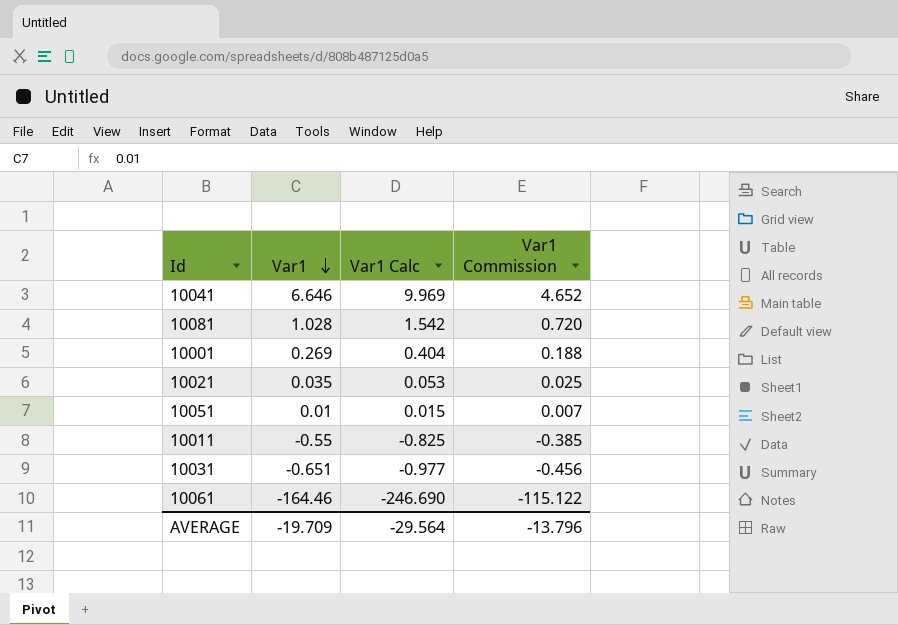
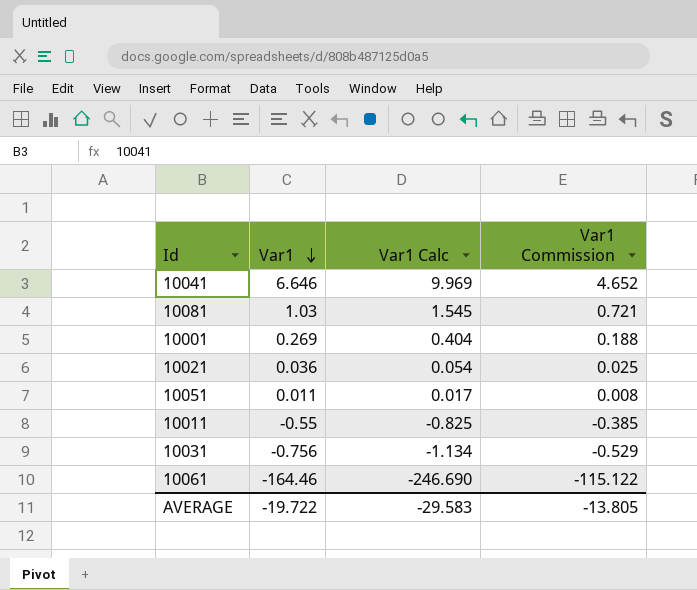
10081 | Var1: 1.028 -> 1.03
10081 | Var1 Calc: 1.542 -> 1.545
10081 | Var1 Commission: 0.720 -> 0.721
10021 | Var1: 0.035 -> 0.036
10021 | Var1 Calc: 0.053 -> 0.054
10051 | Var1: 0.01 -> 0.011
10051 | Var1 Calc: 0.015 -> 0.017
10051 | Var1 Commission: 0.007 -> 0.008
10031 | Var1: -0.651 -> -0.756
10031 | Var1 Calc: -0.977 -> -1.134
10031 | Var1 Commission: -0.456 -> -0.529
AVERAGE | Var1: -19.709 -> -19.722
AVERAGE | Var1 Calc: -29.564 -> -29.583
AVERAGE | Var1 Commission: -13.796 -> -13.805

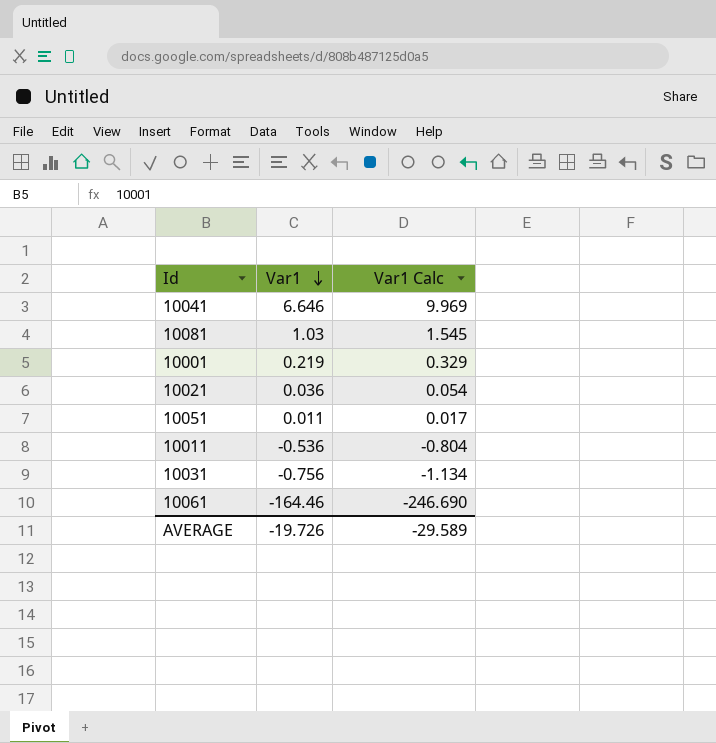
column Var1 Commission | formula: [Var1] * 0.7 -> none
10001 | Var1: 0.269 -> 0.219
10001 | Var1 Calc: 0.404 -> 0.329
10011 | Var1: -0.55 -> -0.536
10011 | Var1 Calc: -0.825 -> -0.804
AVERAGE | Var1: -19.722 -> -19.726
AVERAGE | Var1 Calc: -29.583 -> -29.589

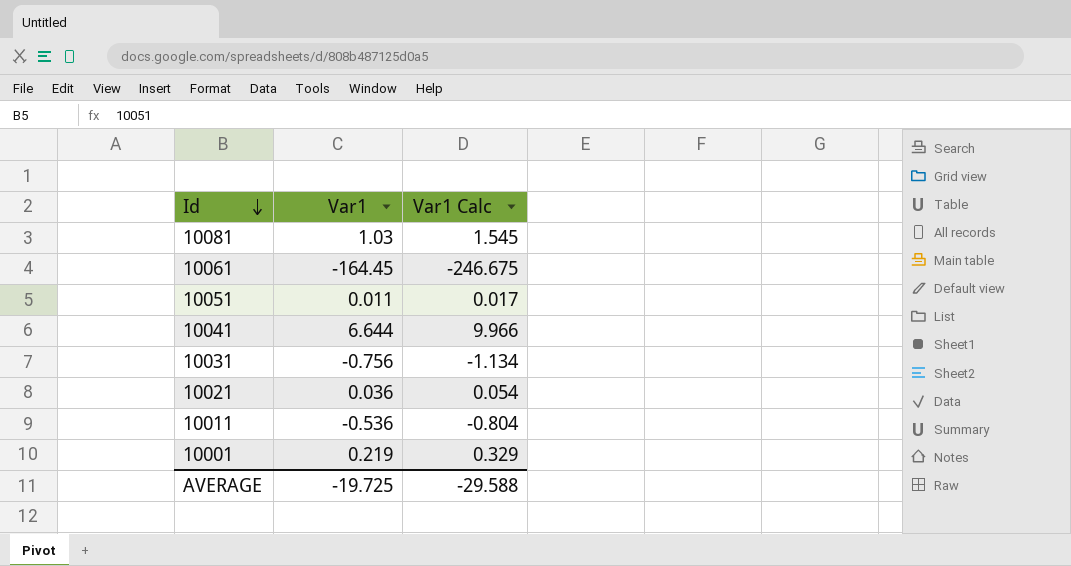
row order: Var1 descending -> Id descending
10061 | Var1: -164.46 -> -164.45
10061 | Var1 Calc: -246.690 -> -246.675
10041 | Var1: 6.646 -> 6.644
10041 | Var1 Calc: 9.969 -> 9.966
AVERAGE | Var1: -19.726 -> -19.725
AVERAGE | Var1 Calc: -29.589 -> -29.588

